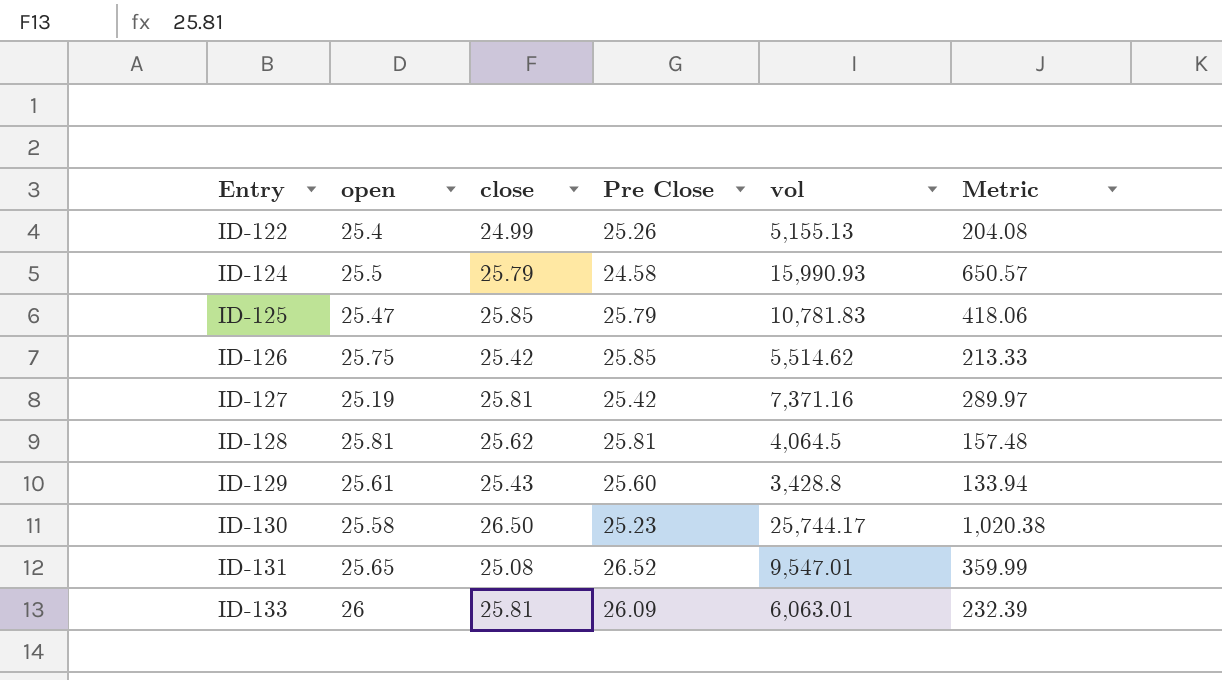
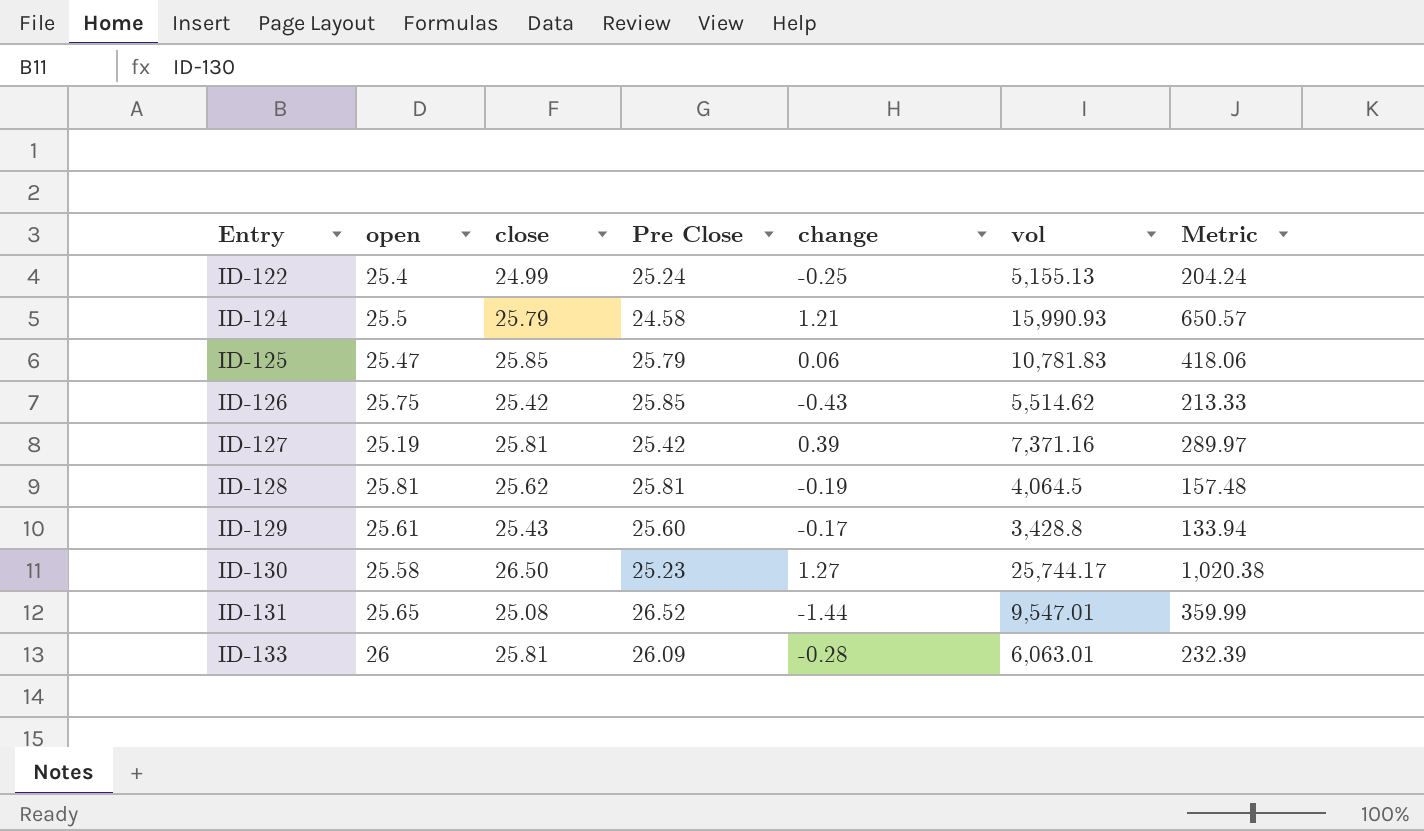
column change | formula: none -> [close] - [Pre Close]
ID-122 | Pre Close: 25.26 -> 25.24
ID-122 | Metric: 204.08 -> 204.24

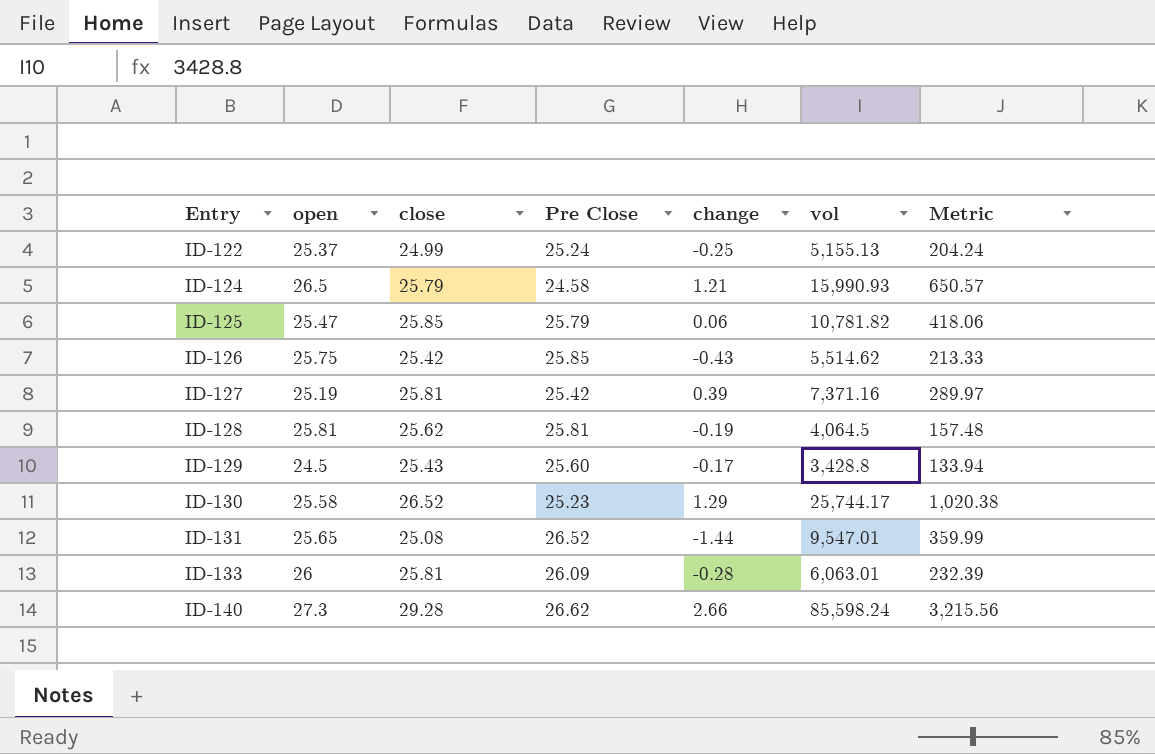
ID-122 | open: 25.4 -> 25.37
ID-124 | open: 25.5 -> 26.5
ID-125 | vol: 10,781.83 -> 10,781.82
ID-129 | open: 25.61 -> 24.5
ID-130 | close: 26.50 -> 26.52
ID-130 | change: 1.27 -> 1.29
row ID-140: none -> 27.3 | 29.28 | 26.62 | 2.66 | 85,598.24 | 3,215.56

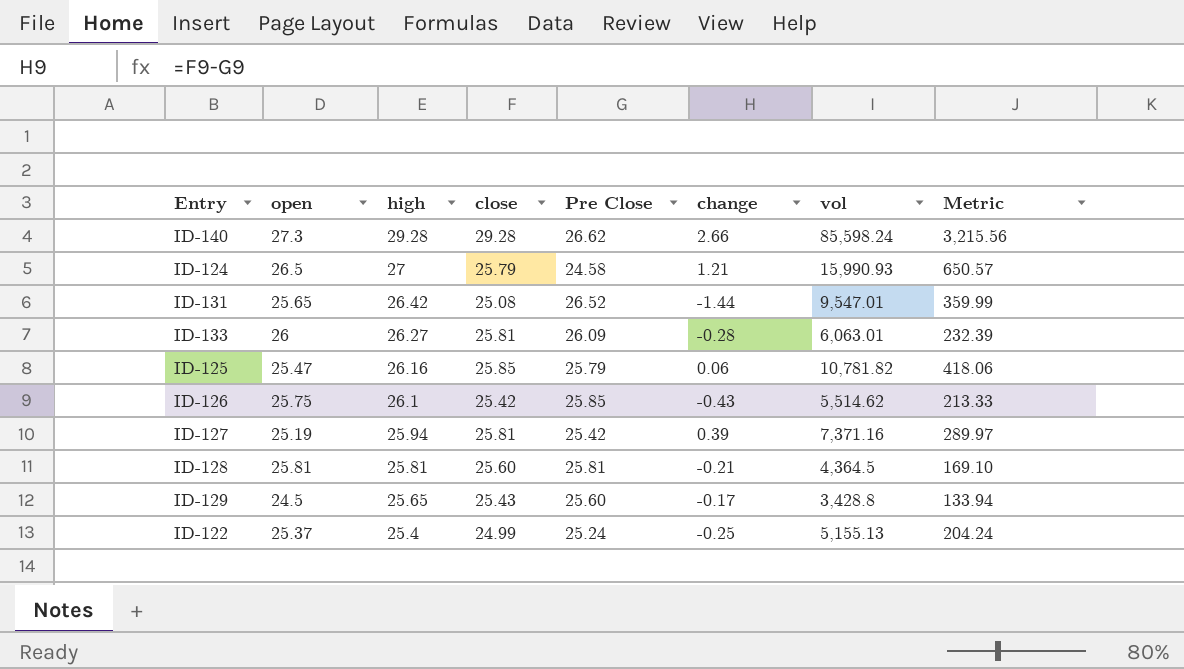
row order: Entry ascending -> high descending
column high | position: none -> 3
row ID-130: 25.58 | 26.52 | 25.23 | 1.29 | 25,744.17 | 1,020.38 -> none
ID-128 | close: 25.62 -> 25.60
ID-128 | change: -0.19 -> -0.21
ID-128 | vol: 4,064.5 -> 4,364.5
ID-128 | Metric: 157.48 -> 169.10

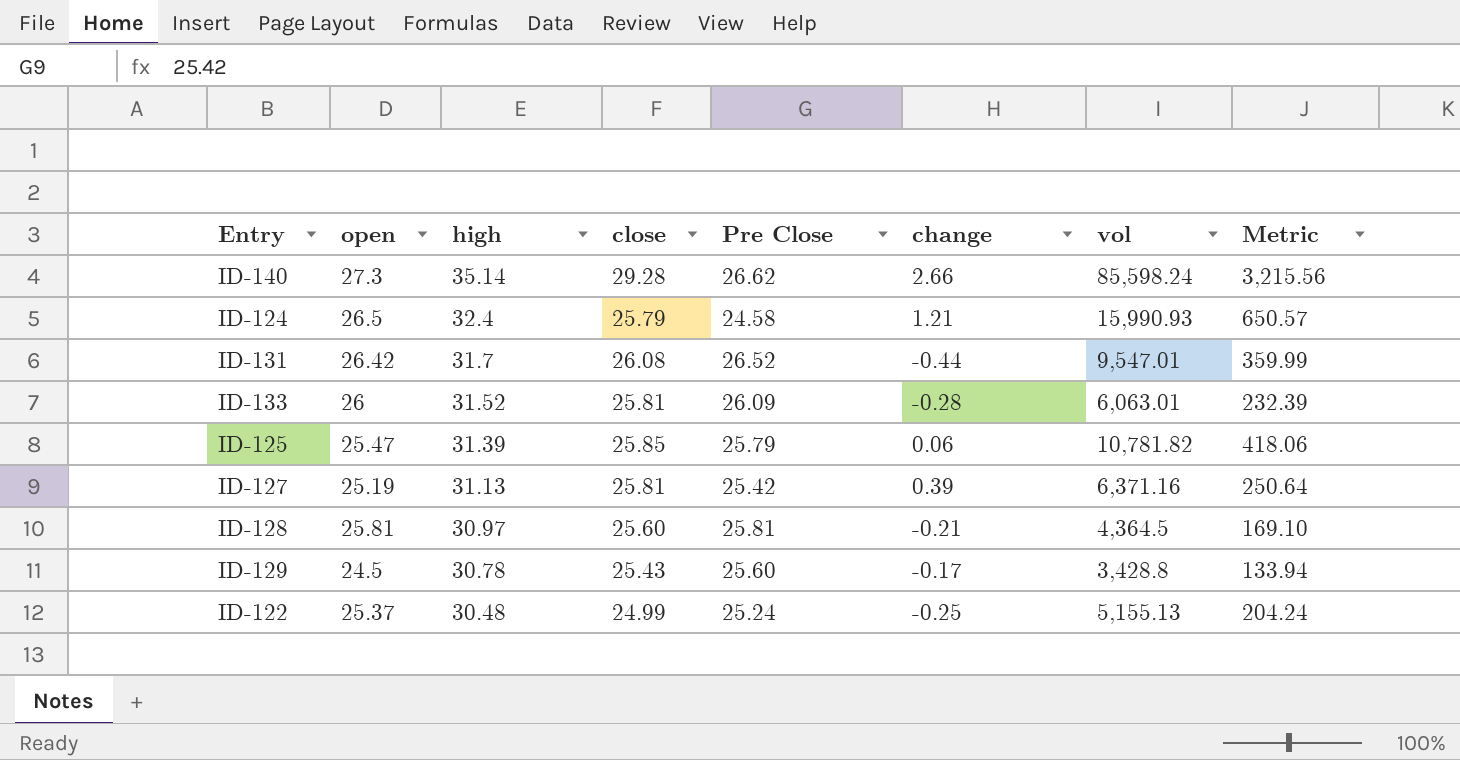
row ID-126: 25.75 | 26.1 | 25.42 | 25.85 | -0.43 | 5,514.62 | 213.33 -> none
ID-140 | high: 29.28 -> 35.14
ID-124 | high: 27 -> 32.4
ID-131 | open: 25.65 -> 26.42
ID-131 | high: 26.42 -> 31.7
ID-131 | close: 25.08 -> 26.08
ID-131 | change: -1.44 -> -0.44
ID-133 | high: 26.27 -> 31.52
ID-125 | high: 26.16 -> 31.39
ID-127 | high: 25.94 -> 31.13
ID-127 | vol: 7,371.16 -> 6,371.16
ID-127 | Metric: 289.97 -> 250.64
ID-128 | high: 25.81 -> 30.97
ID-129 | high: 25.65 -> 30.78
ID-122 | high: 25.4 -> 30.48

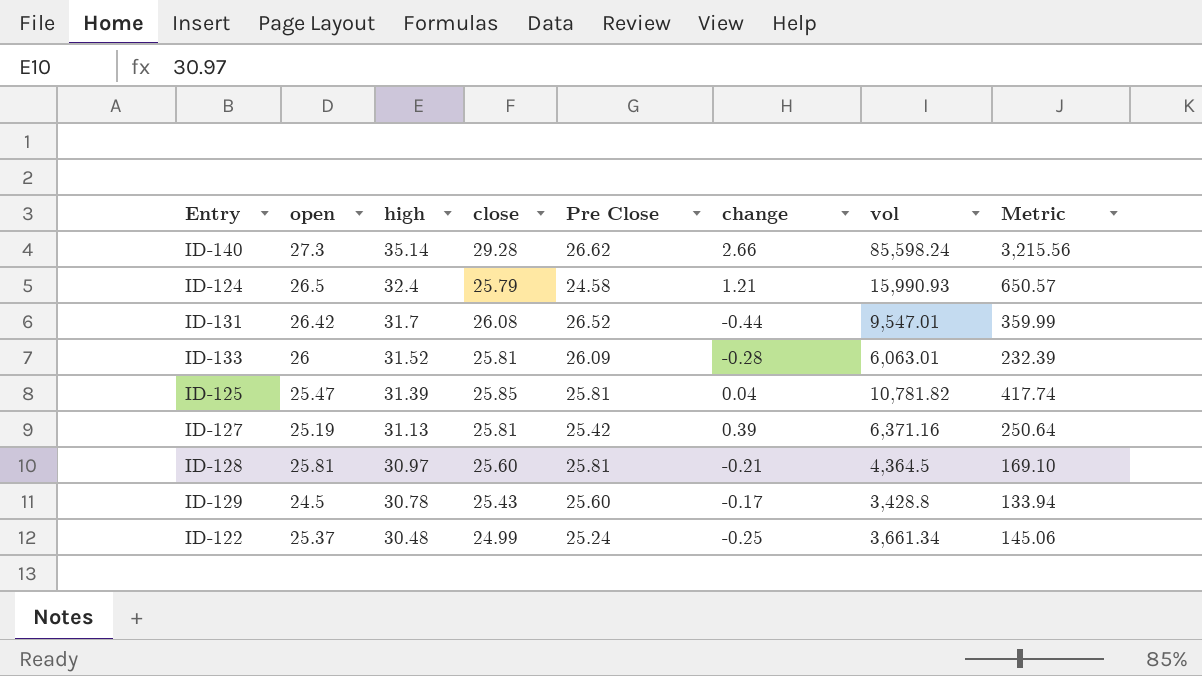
ID-125 | Pre Close: 25.79 -> 25.81
ID-125 | change: 0.06 -> 0.04
ID-125 | Metric: 418.06 -> 417.74
ID-122 | vol: 5,155.13 -> 3,661.34
ID-122 | Metric: 204.24 -> 145.06

